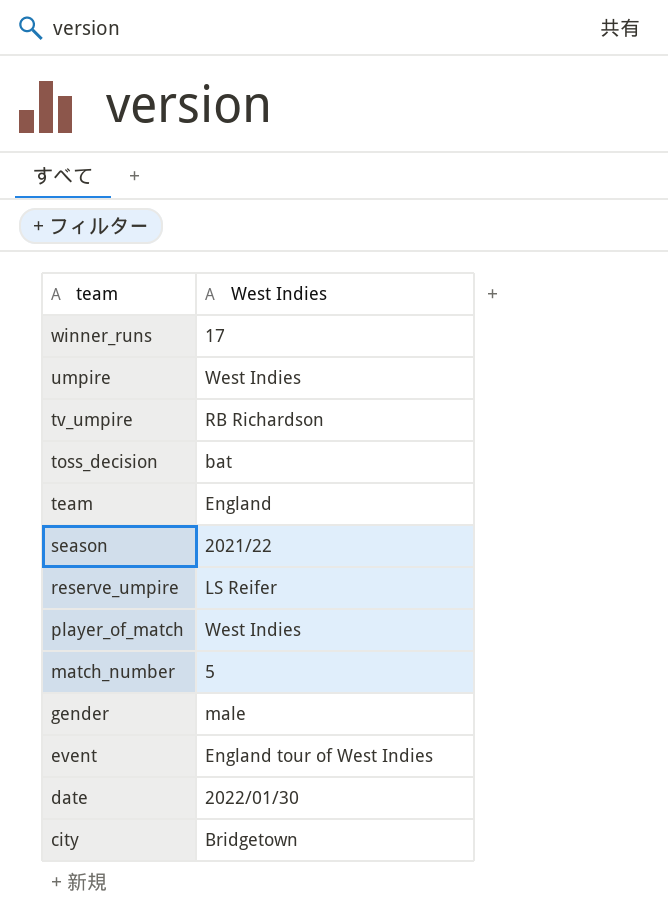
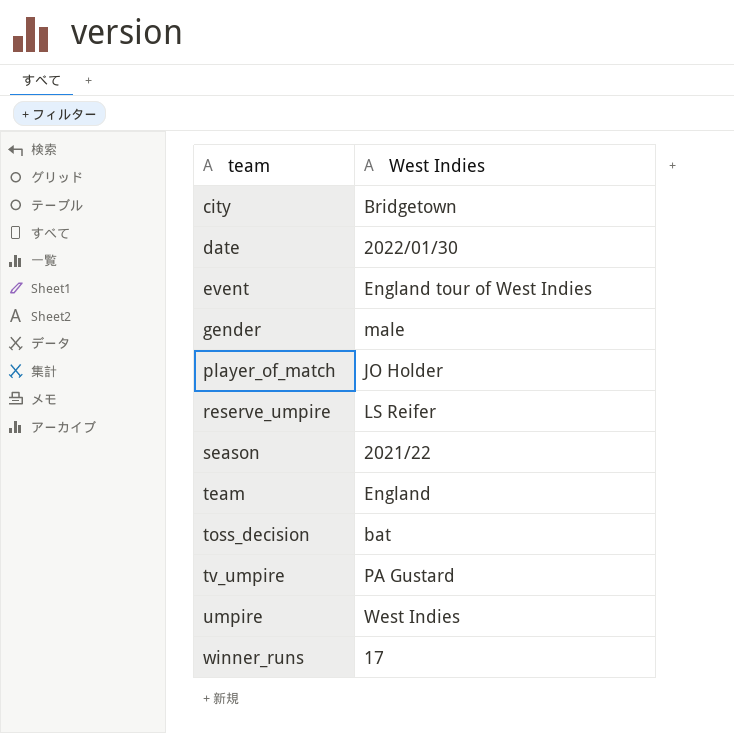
row order: team descending -> team ascending
row match_number: 5 -> none
player_of_match | West Indies: West Indies -> JO Holder
tv_umpire | West Indies: RB Richardson -> PA Gustard

